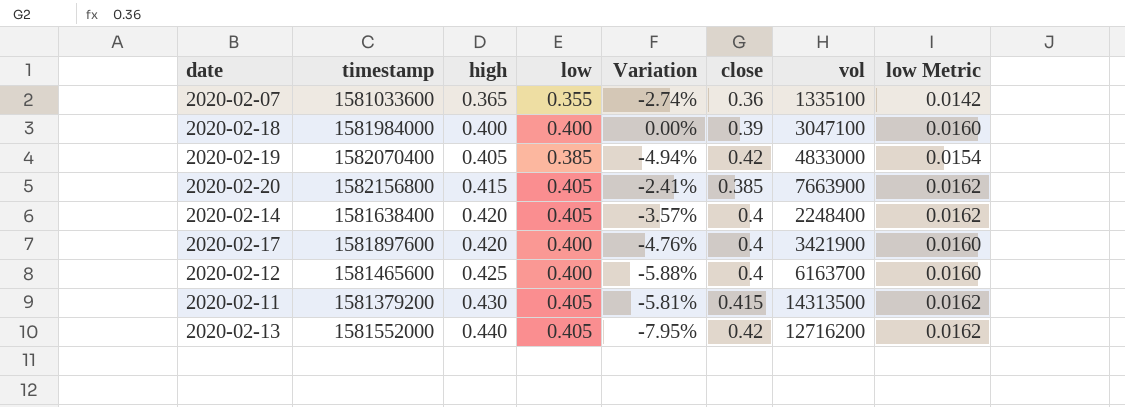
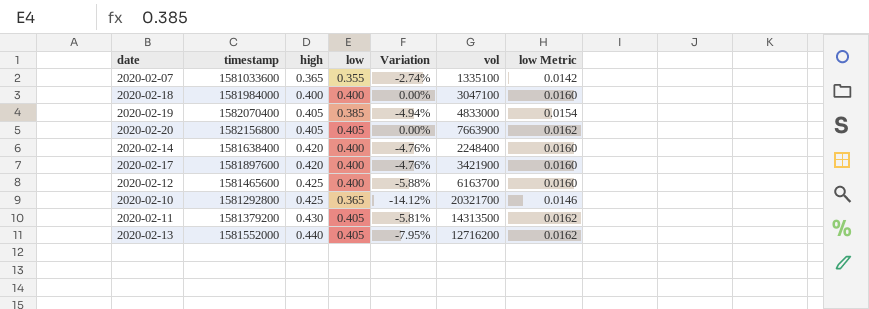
column close | position: 6 -> none
2020-02-20 | high: 0.415 -> 0.405
2020-02-20 | Variation: -2.41% -> 0.00%
2020-02-14 | low: 0.405 -> 0.400
2020-02-14 | Variation: -3.57% -> -4.76%
2020-02-14 | low Metric: 0.0162 -> 0.0160
row 2020-02-10: none -> 1581292800 | 0.425 | 0.365 | -14.12% | 20321700 | 0.0146

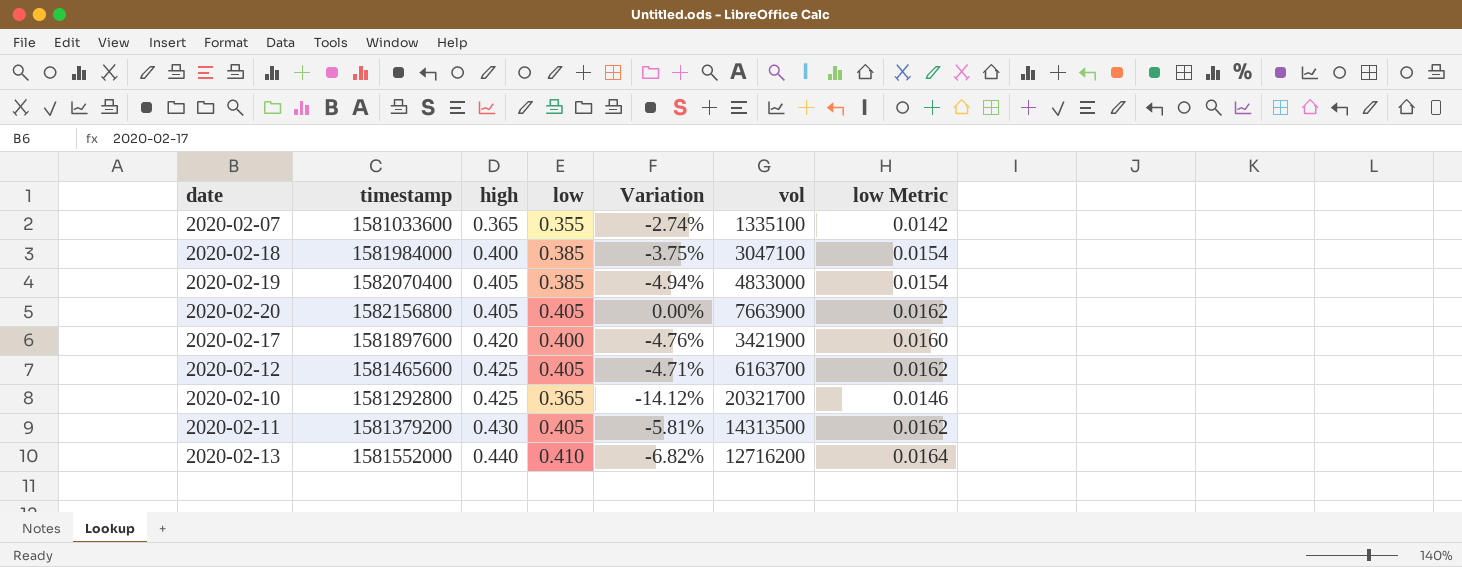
row 2020-02-14: 1581638400 | 0.420 | 0.400 | -4.76% | 2248400 | 0.0160 -> none
2020-02-18 | low: 0.400 -> 0.385
2020-02-18 | Variation: 0.00% -> -3.75%
2020-02-18 | low Metric: 0.0160 -> 0.0154
2020-02-12 | low: 0.400 -> 0.405
2020-02-12 | Variation: -5.88% -> -4.71%
2020-02-12 | low Metric: 0.0160 -> 0.0162
2020-02-13 | low: 0.405 -> 0.410
2020-02-13 | Variation: -7.95% -> -6.82%
2020-02-13 | low Metric: 0.0162 -> 0.0164

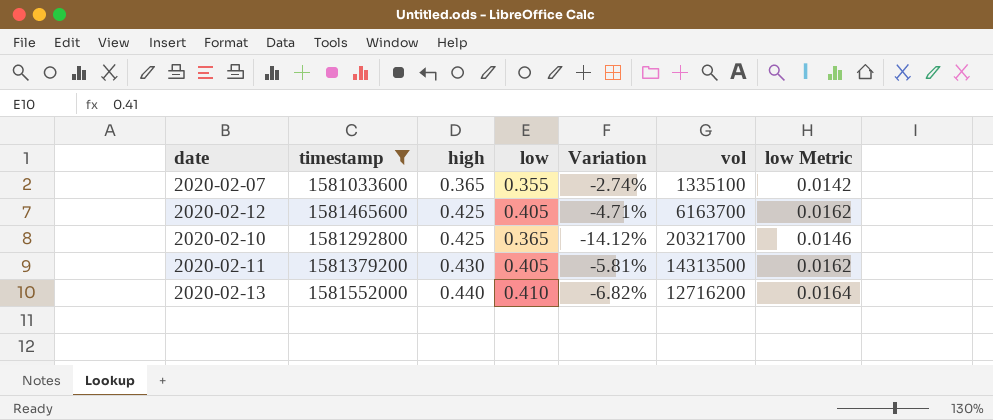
filter: none -> timestamp <= 1581552000

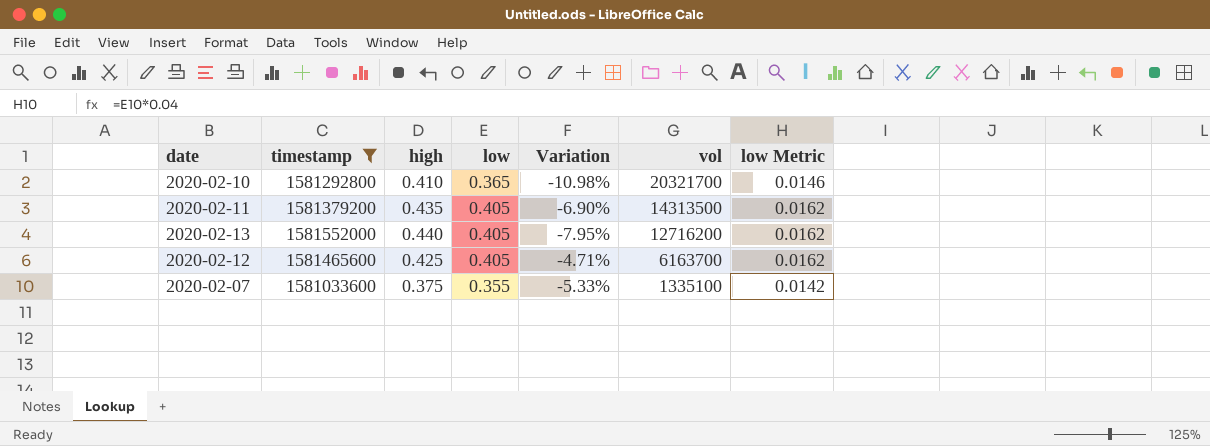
row order: high ascending -> vol descending
2020-02-10 | high: 0.425 -> 0.410
2020-02-10 | Variation: -14.12% -> -10.98%
2020-02-11 | high: 0.430 -> 0.435
2020-02-11 | Variation: -5.81% -> -6.90%
2020-02-13 | low: 0.410 -> 0.405
2020-02-13 | Variation: -6.82% -> -7.95%
2020-02-13 | low Metric: 0.0164 -> 0.0162
2020-02-07 | high: 0.365 -> 0.375
2020-02-07 | Variation: -2.74% -> -5.33%

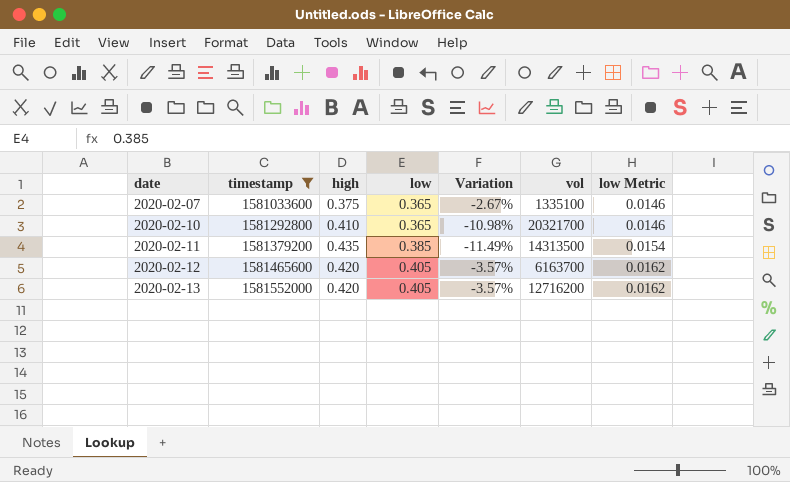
row order: vol descending -> date ascending
2020-02-07 | low: 0.355 -> 0.365
2020-02-07 | Variation: -5.33% -> -2.67%
2020-02-07 | low Metric: 0.0142 -> 0.0146
2020-02-11 | low: 0.405 -> 0.385
2020-02-11 | Variation: -6.90% -> -11.49%
2020-02-11 | low Metric: 0.0162 -> 0.0154
2020-02-12 | high: 0.425 -> 0.420
2020-02-12 | Variation: -4.71% -> -3.57%
2020-02-13 | high: 0.440 -> 0.420
2020-02-13 | Variation: -7.95% -> -3.57%

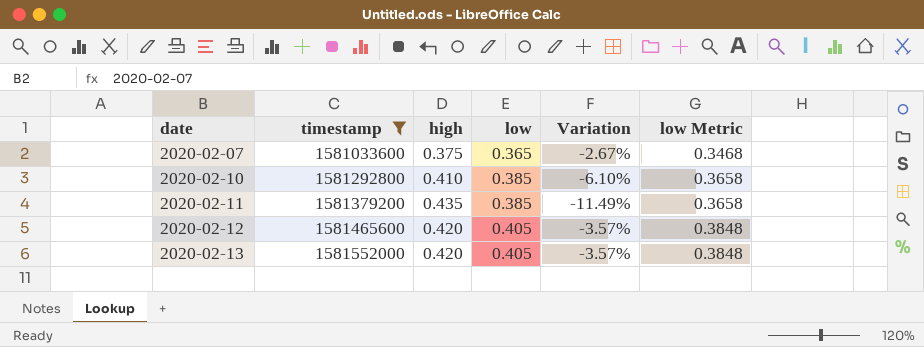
column vol | position: 6 -> none
column low Metric | formula: [low] * 0.04 -> [low] * 0.95
2020-02-10 | low: 0.365 -> 0.385
2020-02-10 | Variation: -10.98% -> -6.10%

